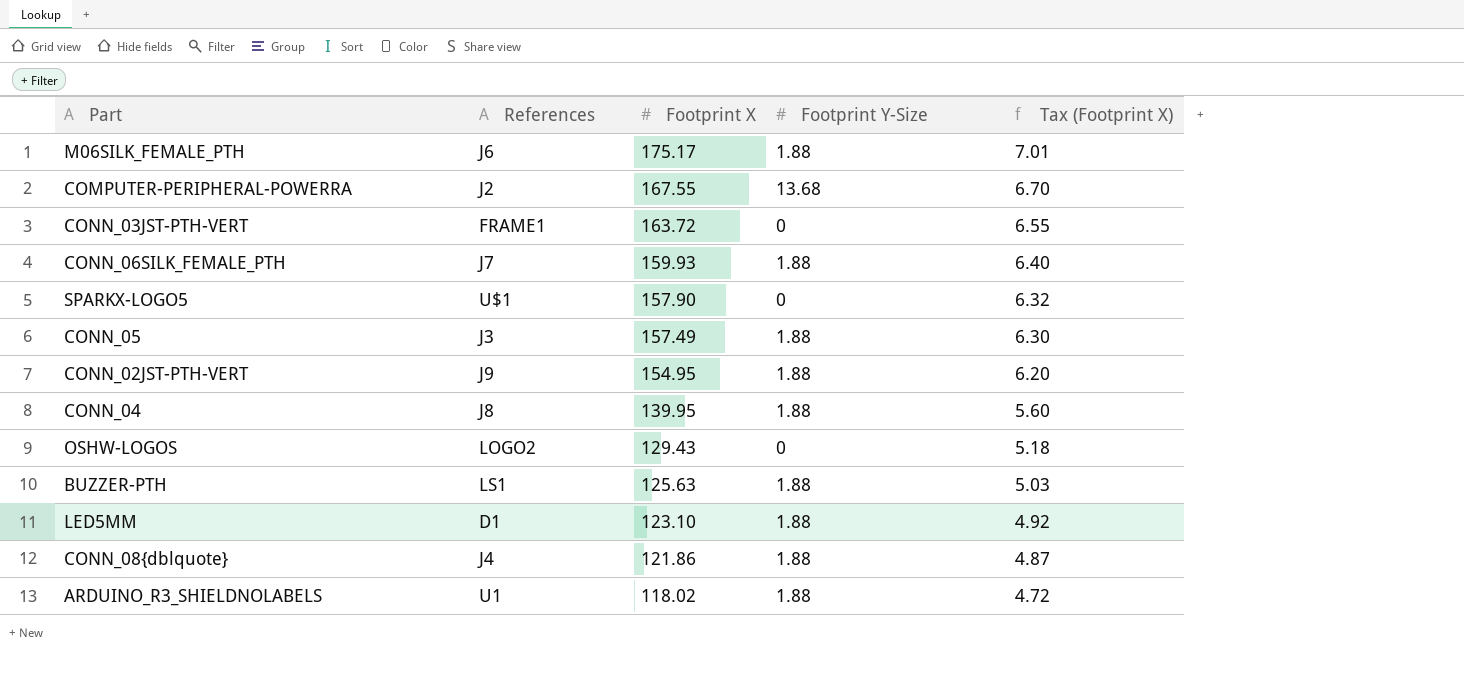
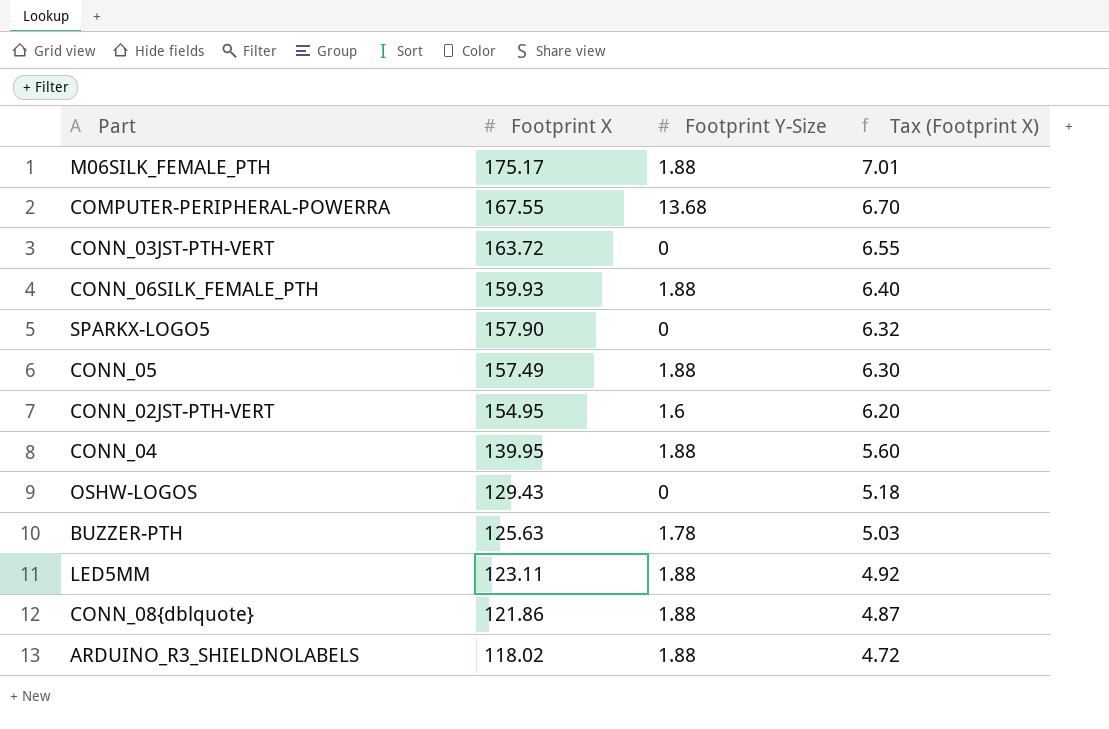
column References | position: 2 -> none
CONN_02JST-PTH-VERT | Footprint Y-Size: 1.88 -> 1.6
BUZZER-PTH | Footprint Y-Size: 1.88 -> 1.78
LED5MM | Footprint X: 123.10 -> 123.11

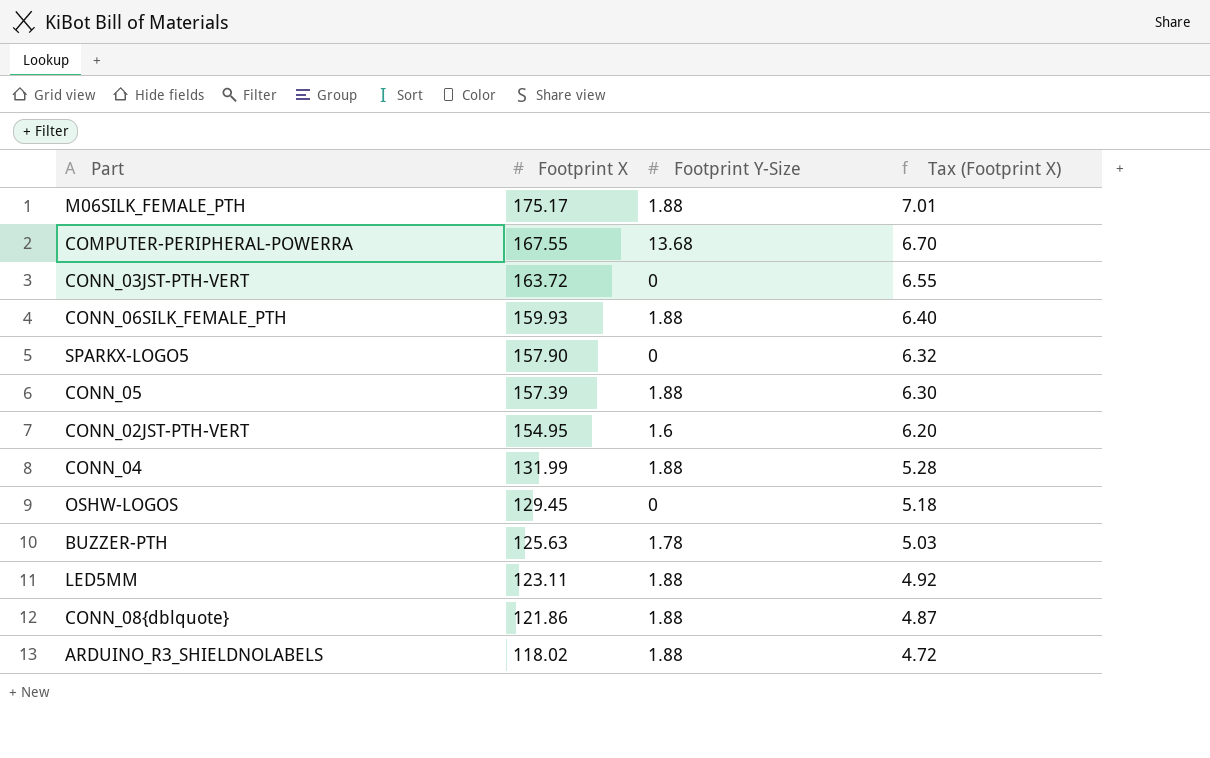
CONN_05 | Footprint X: 157.49 -> 157.39
CONN_04 | Footprint X: 139.95 -> 131.99
CONN_04 | Tax (Footprint X): 5.60 -> 5.28
OSHW-LOGOS | Footprint X: 129.43 -> 129.45

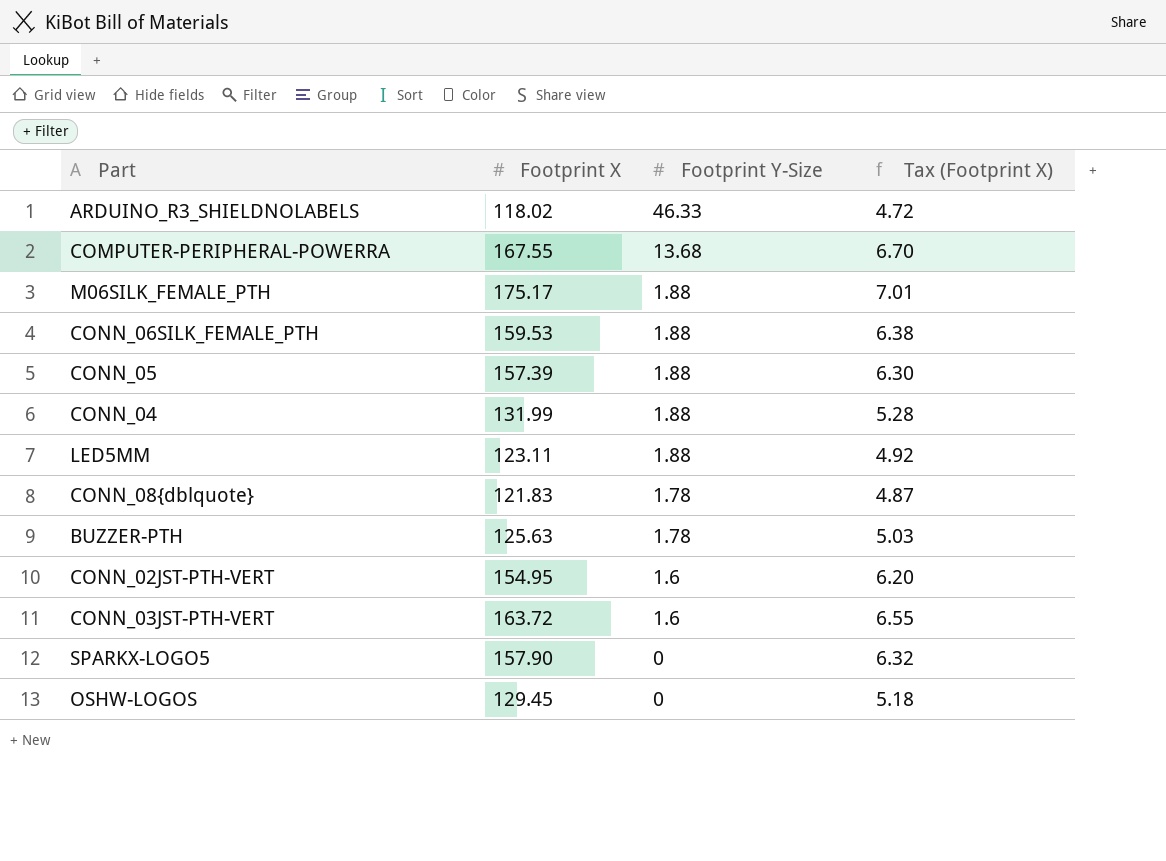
row order: Footprint X descending -> Footprint Y-Size descending
ARDUINO_R3_SHIELDNOLABELS | Footprint Y-Size: 1.88 -> 46.33
CONN_06SILK_FEMALE_PTH | Footprint X: 159.93 -> 159.53
CONN_06SILK_FEMALE_PTH | Tax (Footprint X): 6.40 -> 6.38
CONN_08{dblquote} | Footprint X: 121.86 -> 121.83
CONN_08{dblquote} | Footprint Y-Size: 1.88 -> 1.78
CONN_03JST-PTH-VERT | Footprint Y-Size: 0 -> 1.6

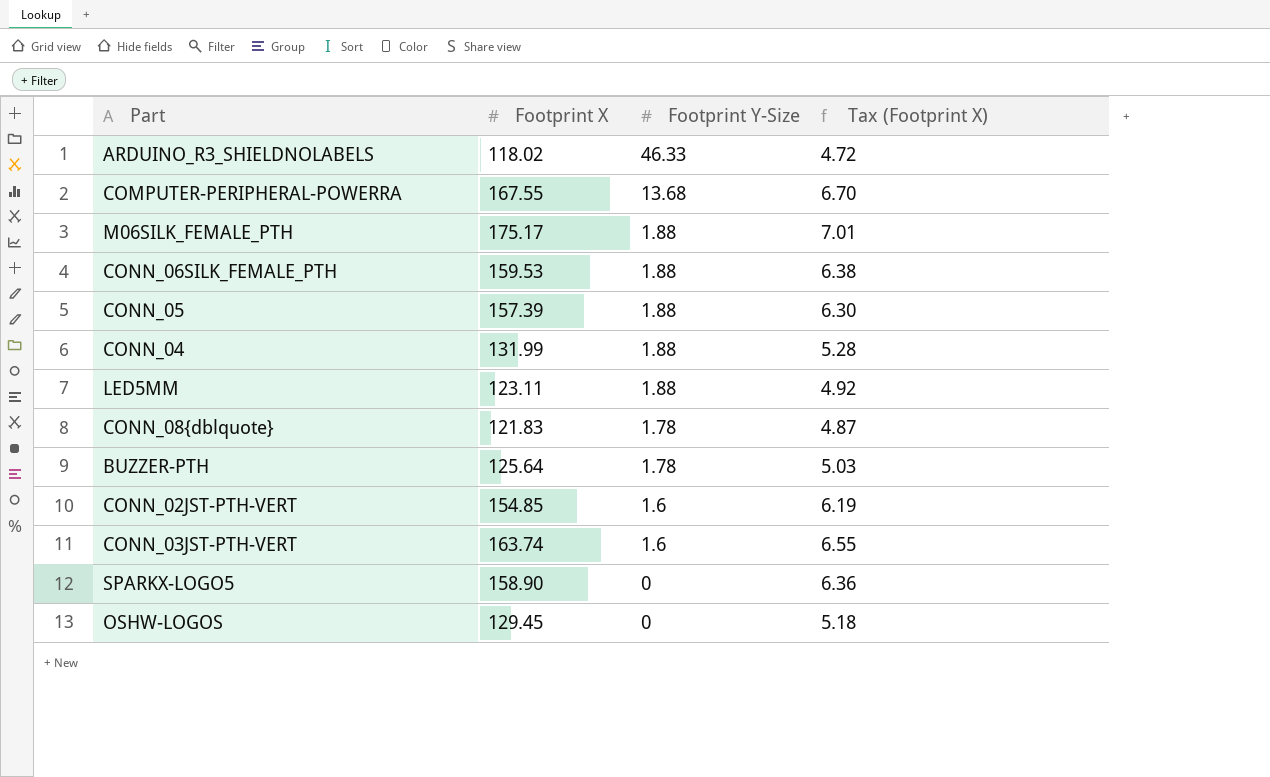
BUZZER-PTH | Footprint X: 125.63 -> 125.64
CONN_02JST-PTH-VERT | Footprint X: 154.95 -> 154.85
CONN_02JST-PTH-VERT | Tax (Footprint X): 6.20 -> 6.19
CONN_03JST-PTH-VERT | Footprint X: 163.72 -> 163.74
SPARKX-LOGO5 | Footprint X: 157.90 -> 158.90
SPARKX-LOGO5 | Tax (Footprint X): 6.32 -> 6.36

